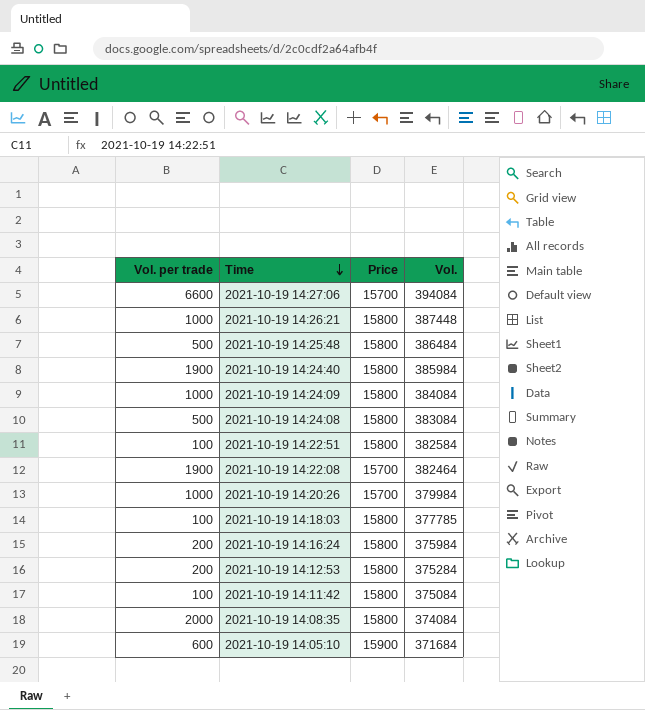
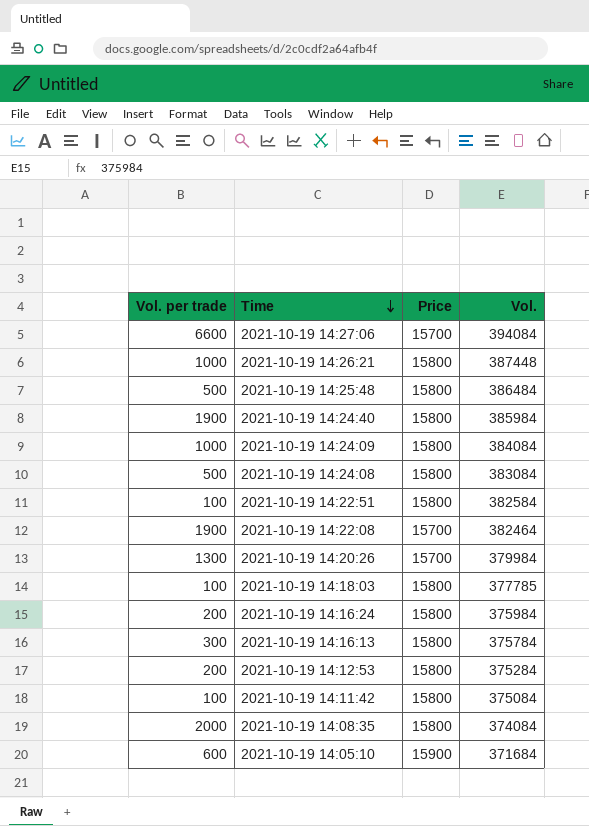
2021-10-19 14:20:26 | Vol. per trade: 1000 -> 1300
row 2021-10-19 14:16:13: none -> 300 | 15800 | 375784

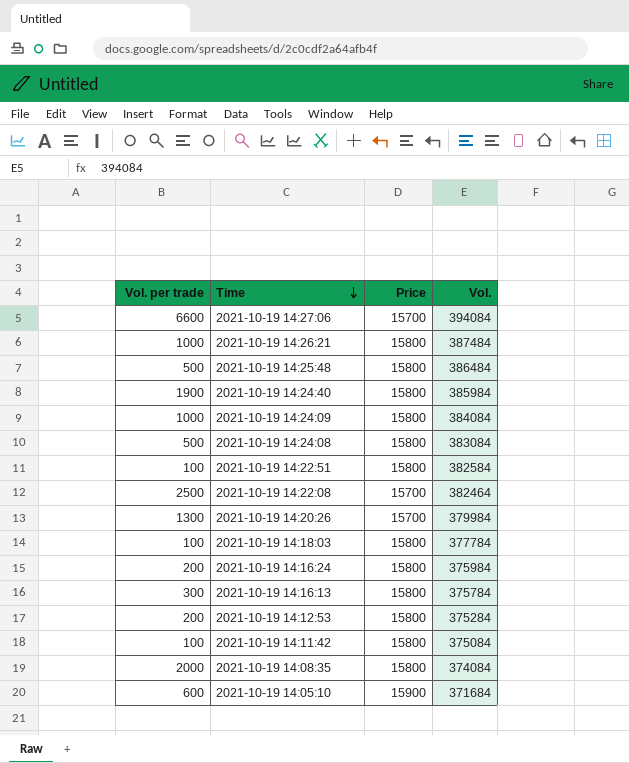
2021-10-19 14:26:21 | Vol.: 387448 -> 387484
2021-10-19 14:22:08 | Vol. per trade: 1900 -> 2500
2021-10-19 14:18:03 | Vol.: 377785 -> 377784

